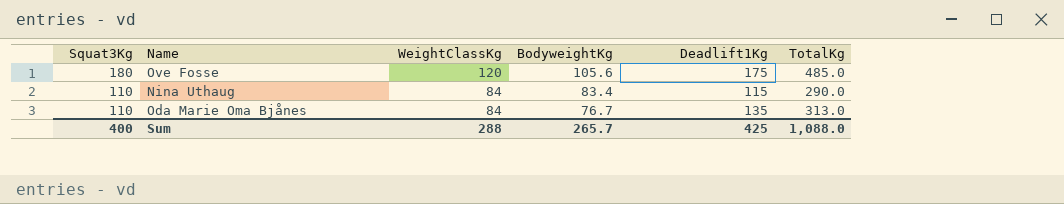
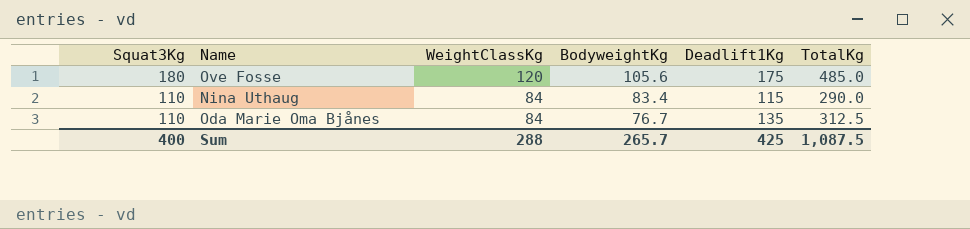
Oda Marie Oma Bjånes | TotalKg: 313.0 -> 312.5
Sum | TotalKg: 1,088.0 -> 1,087.5

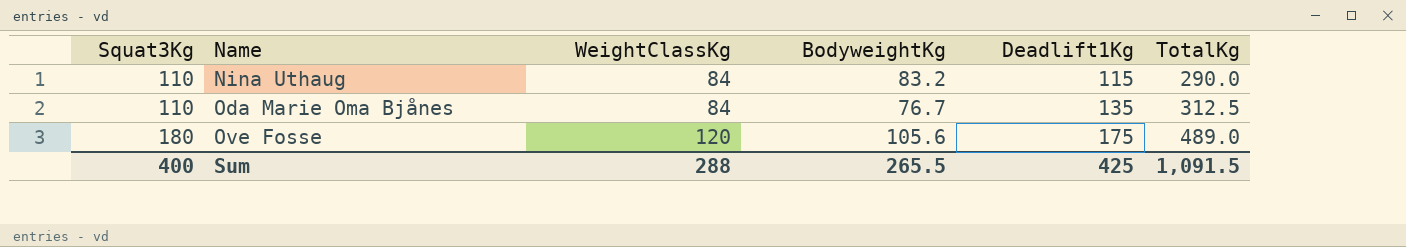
row order: Squat3Kg descending -> Squat3Kg ascending
Nina Uthaug | BodyweightKg: 83.4 -> 83.2
Ove Fosse | TotalKg: 485.0 -> 489.0
Sum | BodyweightKg: 265.7 -> 265.5
Sum | TotalKg: 1,087.5 -> 1,091.5

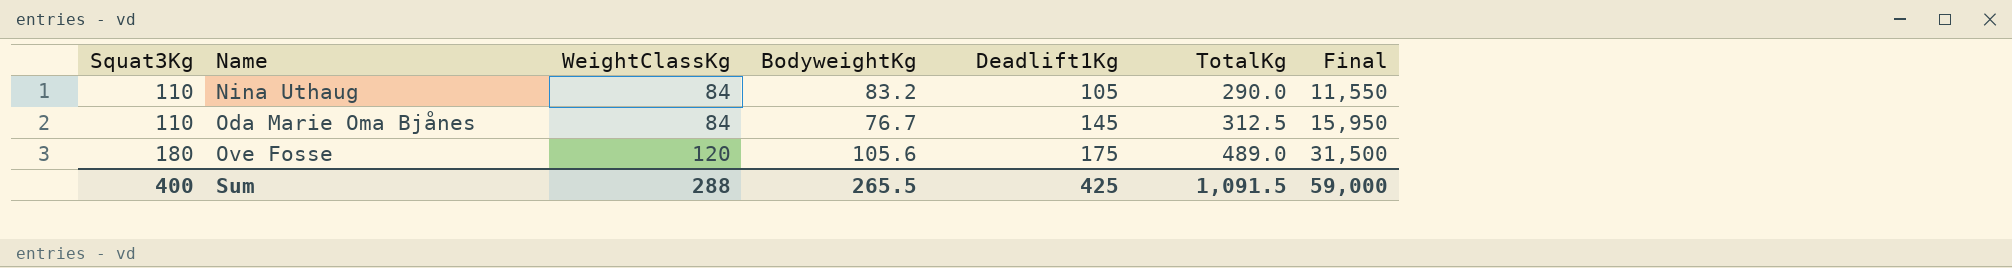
column Final | formula: none -> [Squat3Kg] * [Deadlift1Kg]
Nina Uthaug | Deadlift1Kg: 115 -> 105
Oda Marie Oma Bjånes | Deadlift1Kg: 135 -> 145

